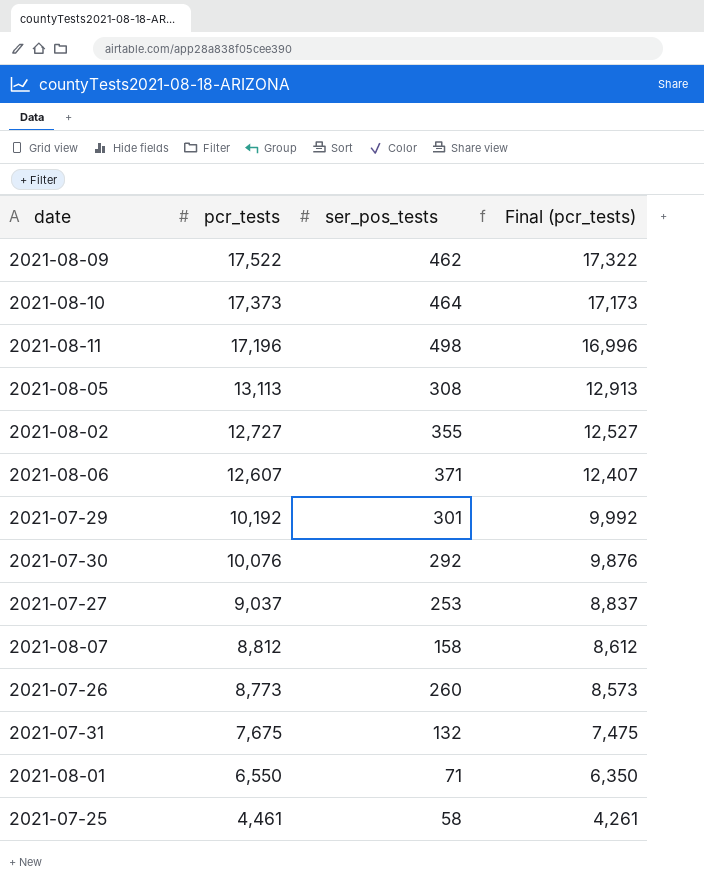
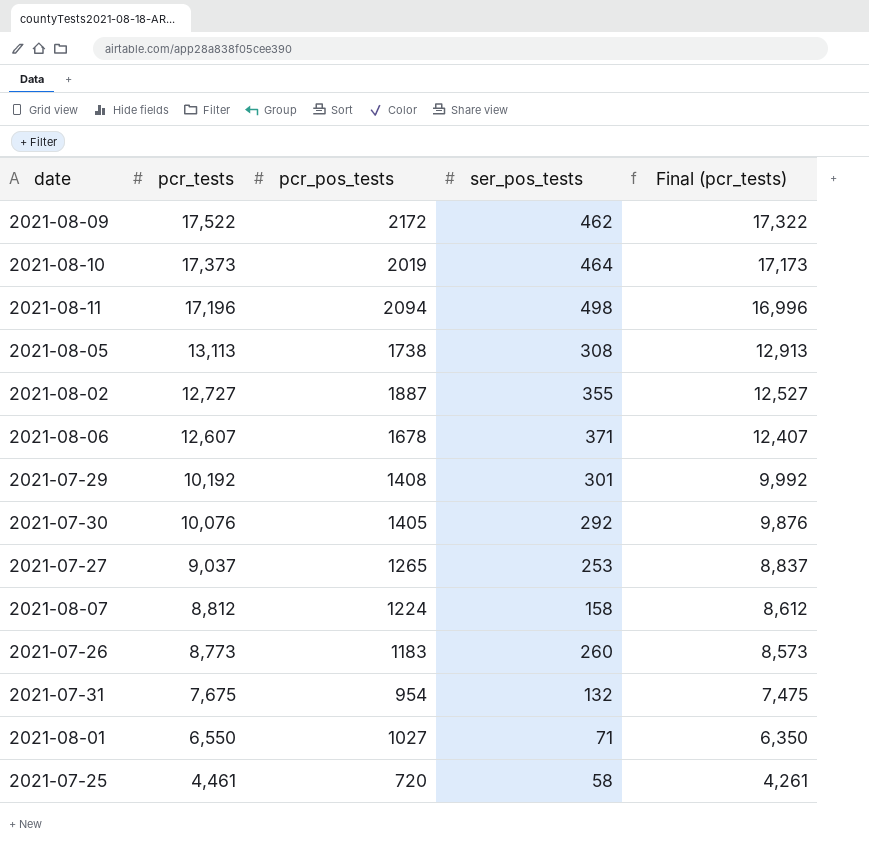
column pcr_pos_tests | position: none -> 3

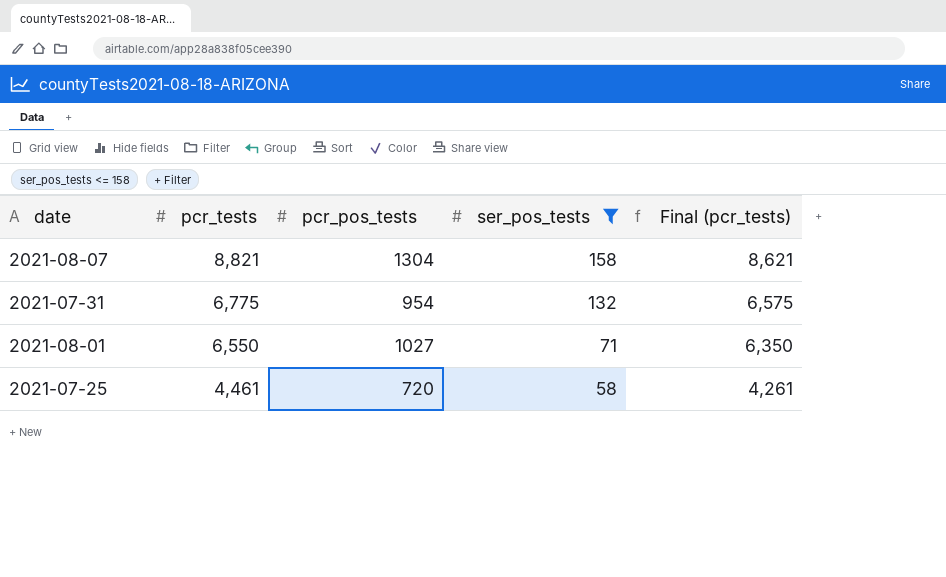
filter: none -> ser_pos_tests <= 158
2021-08-07 | pcr_tests: 8,812 -> 8,821
2021-08-07 | pcr_pos_tests: 1224 -> 1304
2021-08-07 | Final (pcr_tests): 8,612 -> 8,621
2021-07-31 | pcr_tests: 7,675 -> 6,775
2021-07-31 | Final (pcr_tests): 7,475 -> 6,575

